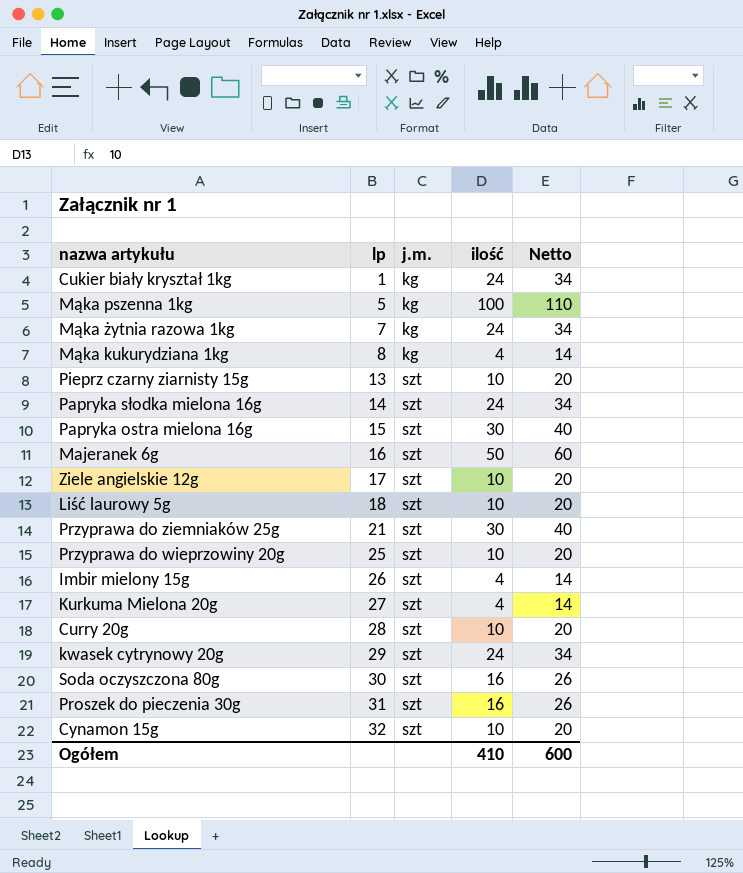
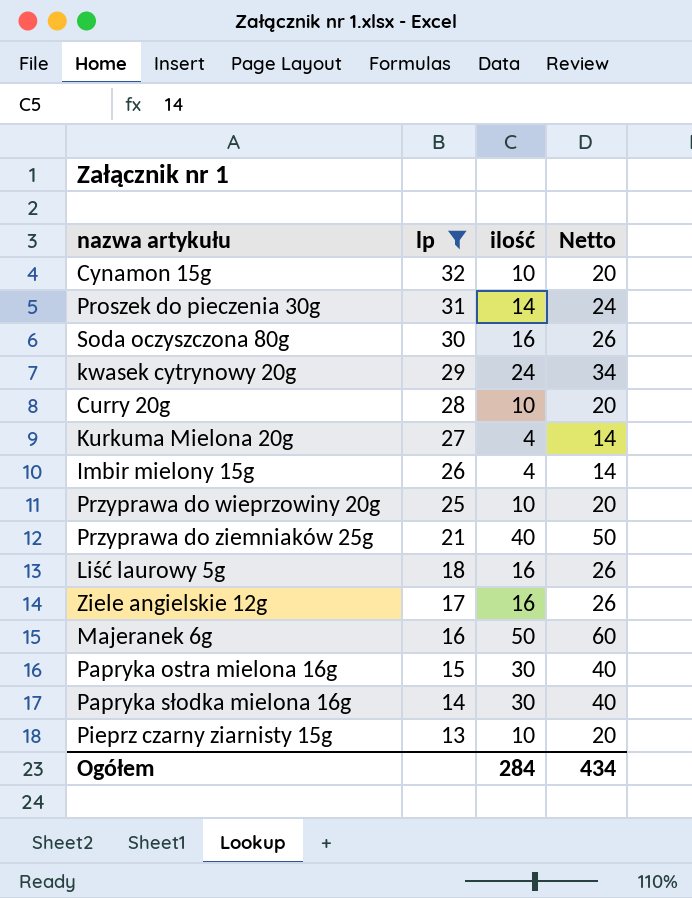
filter: none -> lp >= 13
row order: lp ascending -> lp descending
column j.m. | position: 3 -> none
Proszek do pieczenia 30g | ilość: 16 -> 14
Proszek do pieczenia 30g | Netto: 26 -> 24
Przyprawa do ziemniaków 25g | ilość: 30 -> 40
Przyprawa do ziemniaków 25g | Netto: 40 -> 50
Liść laurowy 5g | ilość: 10 -> 16
Liść laurowy 5g | Netto: 20 -> 26
Ziele angielskie 12g | ilość: 10 -> 16
Ziele angielskie 12g | Netto: 20 -> 26
Papryka słodka mielona 16g | ilość: 24 -> 30
Papryka słodka mielona 16g | Netto: 34 -> 40
Ogółem | ilość: 410 -> 284
Ogółem | Netto: 600 -> 434

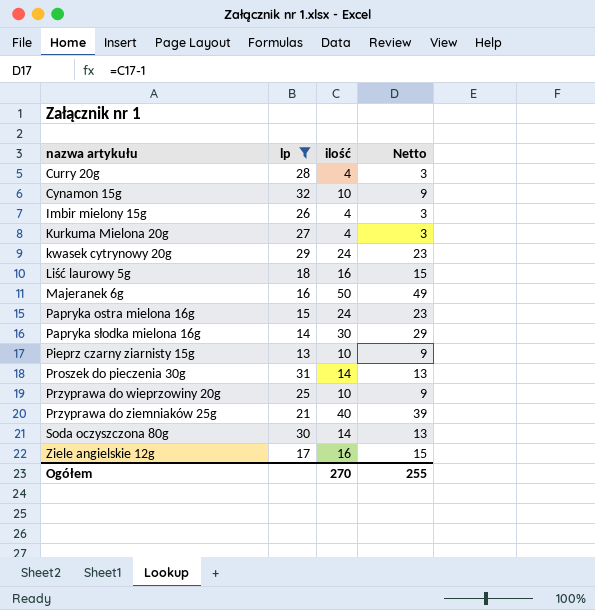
row order: lp descending -> nazwa artykułu ascending
column Netto | formula: [ilość] + 10 -> [ilość] - 1
Curry 20g | ilość: 10 -> 4
Papryka ostra mielona 16g | ilość: 30 -> 24
Soda oczyszczona 80g | ilość: 16 -> 14
Ogółem | ilość: 284 -> 270
Ogółem | Netto: 434 -> 255

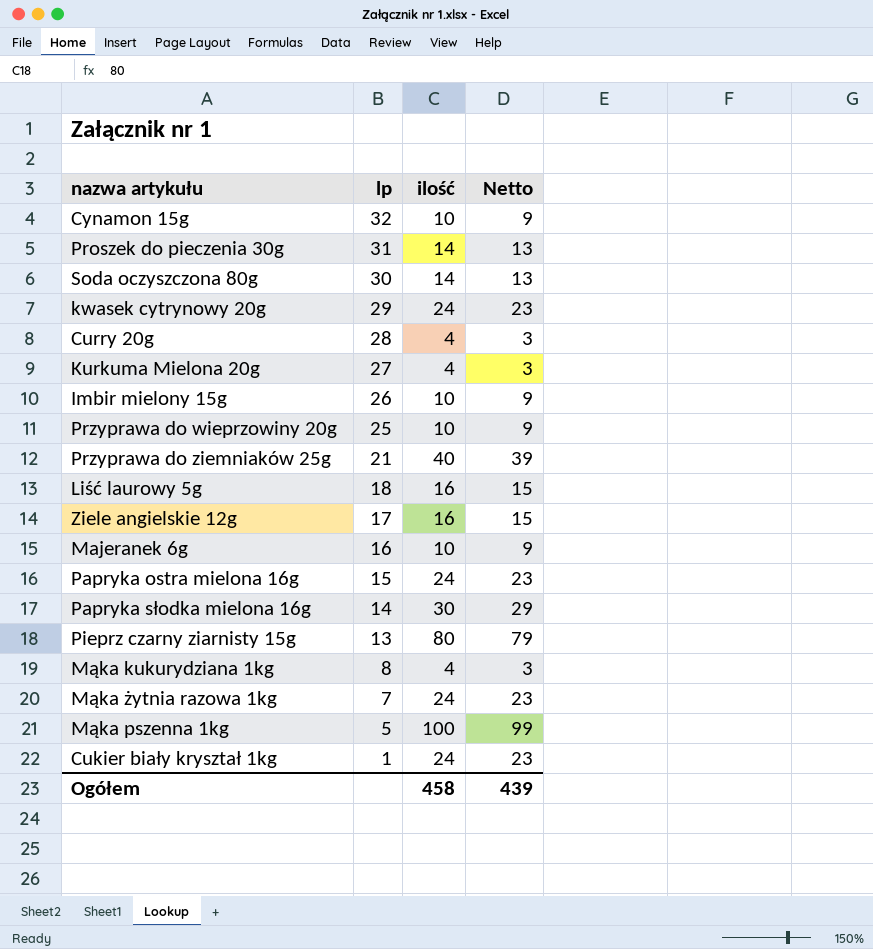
filter: lp >= 13 -> none
row order: nazwa artykułu ascending -> lp descending
Imbir mielony 15g | ilość: 4 -> 10
Imbir mielony 15g | Netto: 3 -> 9
Majeranek 6g | ilość: 50 -> 10
Majeranek 6g | Netto: 49 -> 9
Pieprz czarny ziarnisty 15g | ilość: 10 -> 80
Pieprz czarny ziarnisty 15g | Netto: 9 -> 79
Ogółem | ilość: 270 -> 458
Ogółem | Netto: 255 -> 439

